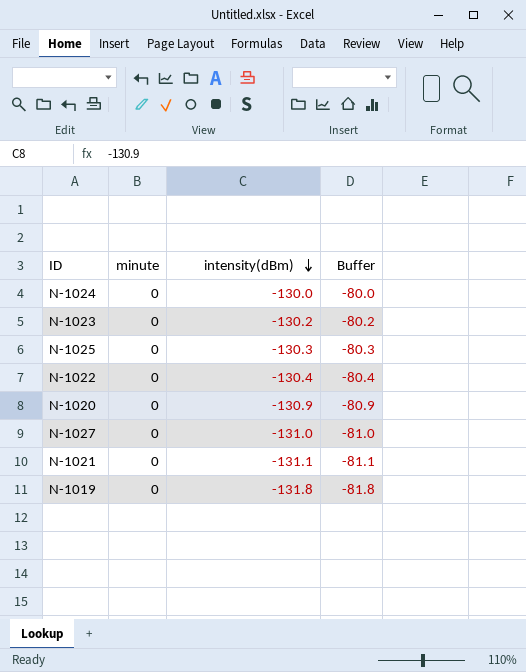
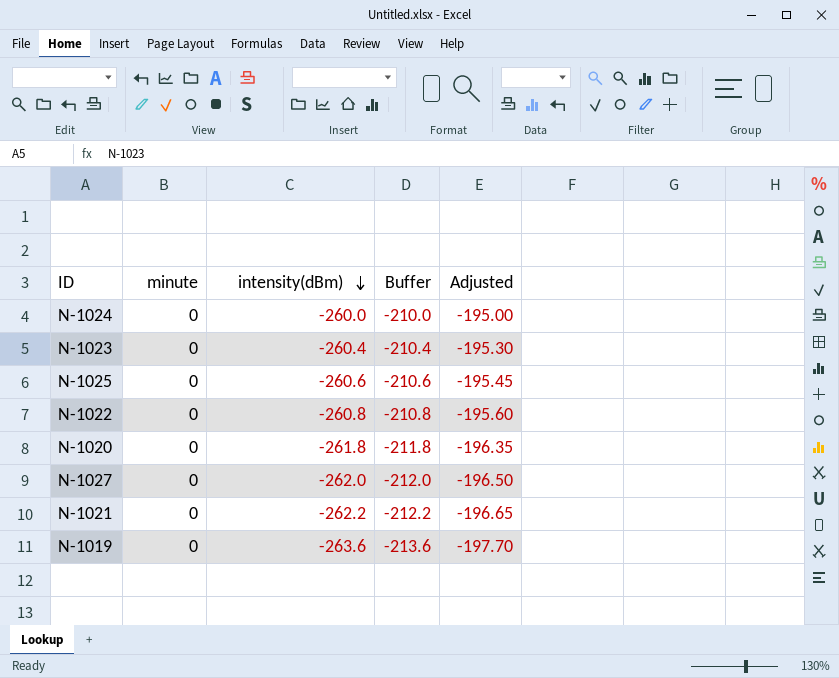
column Adjusted | formula: none -> [intensity(dBm)] * 0.75
N-1024 | intensity(dBm): -130.0 -> -260.0
N-1024 | Buffer: -80.0 -> -210.0
N-1023 | intensity(dBm): -130.2 -> -260.4
N-1023 | Buffer: -80.2 -> -210.4
N-1025 | intensity(dBm): -130.3 -> -260.6
N-1025 | Buffer: -80.3 -> -210.6
N-1022 | intensity(dBm): -130.4 -> -260.8
N-1022 | Buffer: -80.4 -> -210.8
N-1020 | intensity(dBm): -130.9 -> -261.8
N-1020 | Buffer: -80.9 -> -211.8
N-1027 | intensity(dBm): -131.0 -> -262.0
N-1027 | Buffer: -81.0 -> -212.0
N-1021 | intensity(dBm): -131.1 -> -262.2
N-1021 | Buffer: -81.1 -> -212.2
N-1019 | intensity(dBm): -131.8 -> -263.6
N-1019 | Buffer: -81.8 -> -213.6

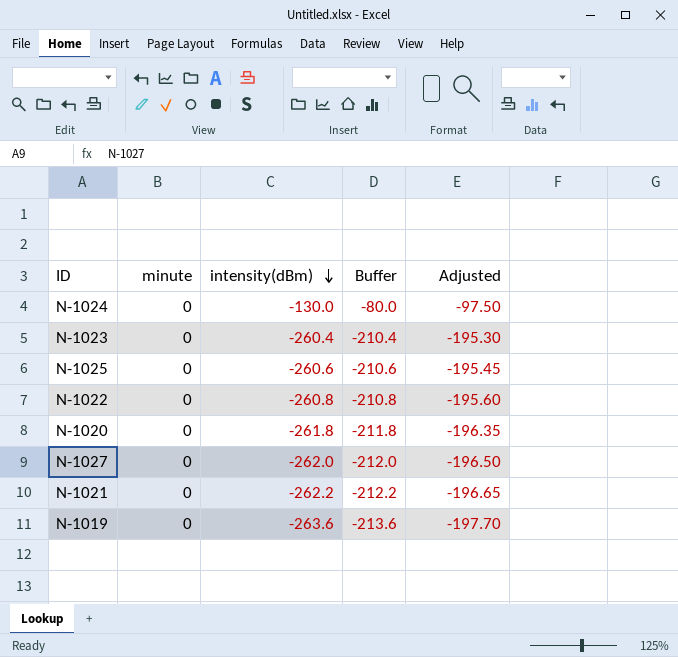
N-1024 | intensity(dBm): -260.0 -> -130.0
N-1024 | Buffer: -210.0 -> -80.0
N-1024 | Adjusted: -195.00 -> -97.50

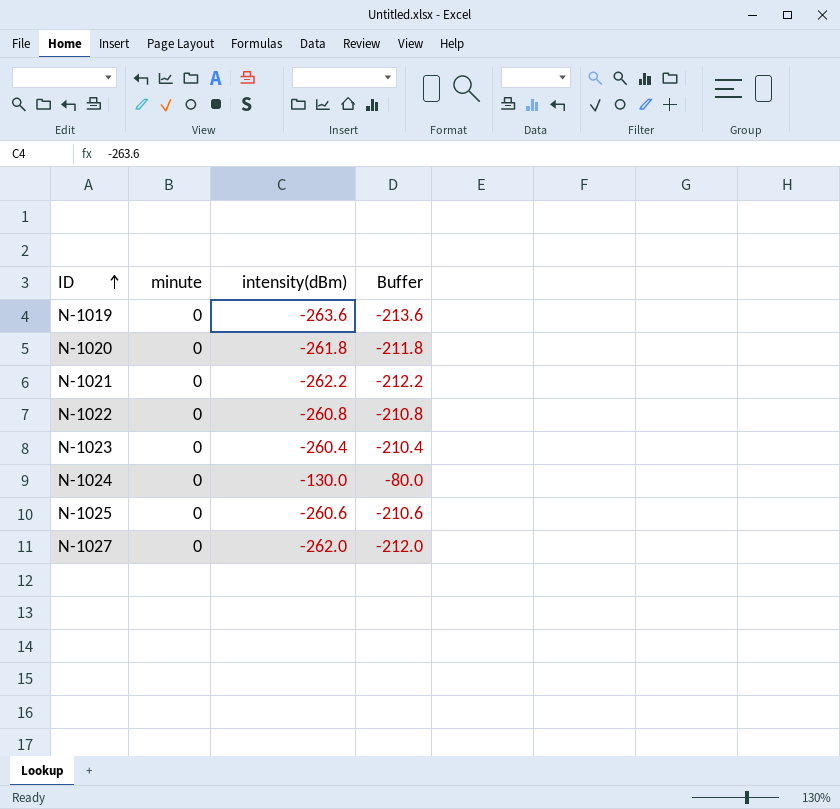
row order: intensity(dBm) descending -> ID ascending
column Adjusted | formula: [intensity(dBm)] * 0.75 -> none

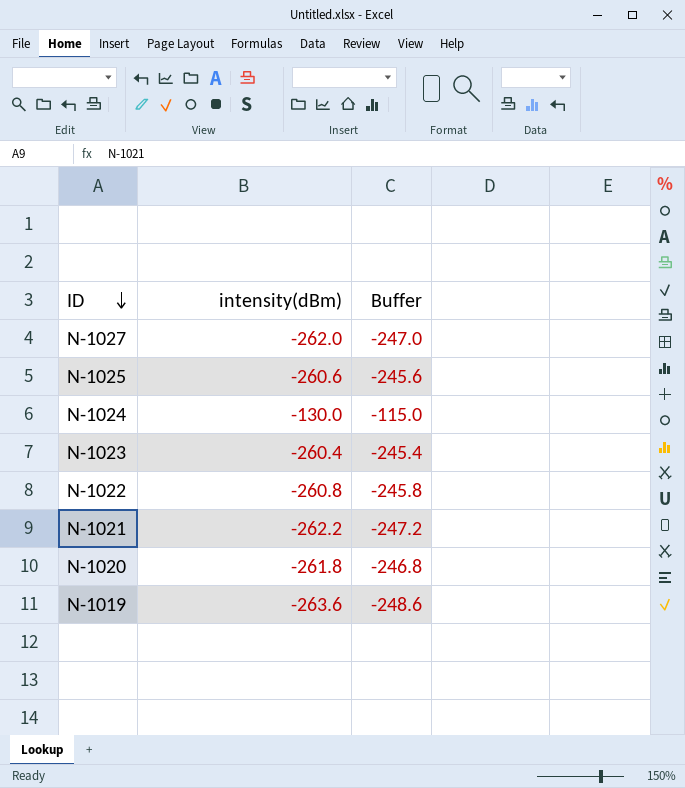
row order: ID ascending -> ID descending
column minute | position: 2 -> none
column Buffer | formula: [intensity(dBm)] + 50 -> [intensity(dBm)] + 15

